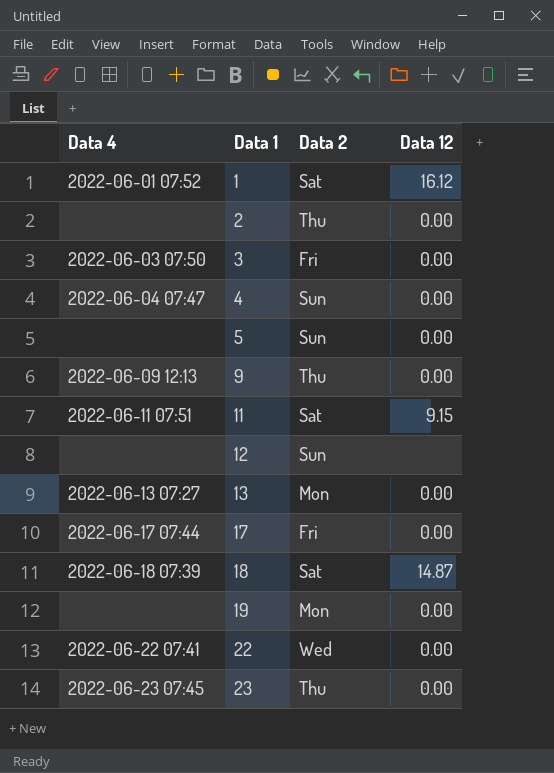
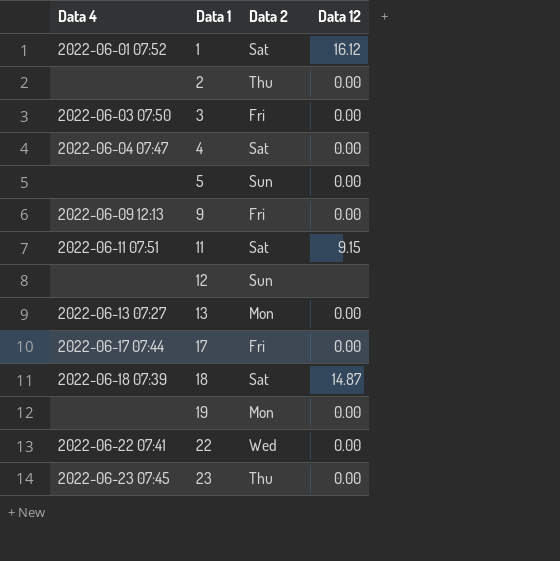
4 | Data 2: Sun -> Sat
9 | Data 2: Thu -> Fri

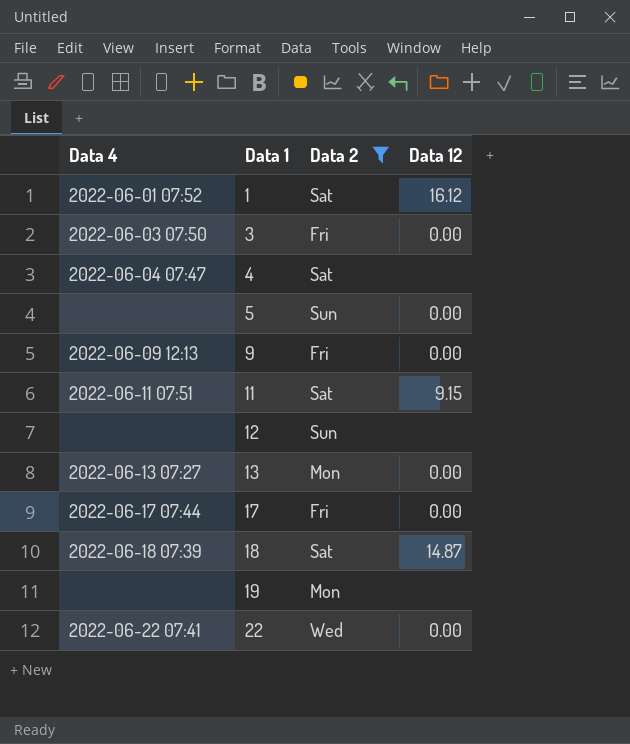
filter: none -> Data 2 != Thu
4 | Data 12: 0.00 -> none
19 | Data 12: 0.00 -> none

